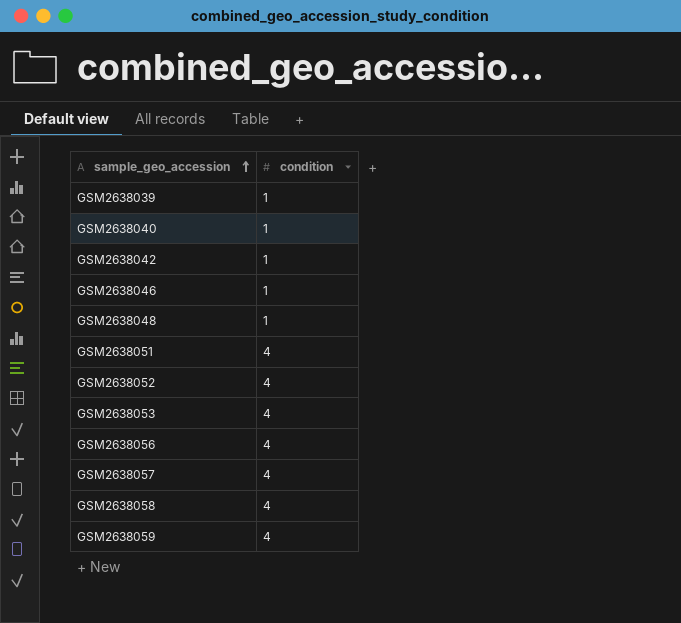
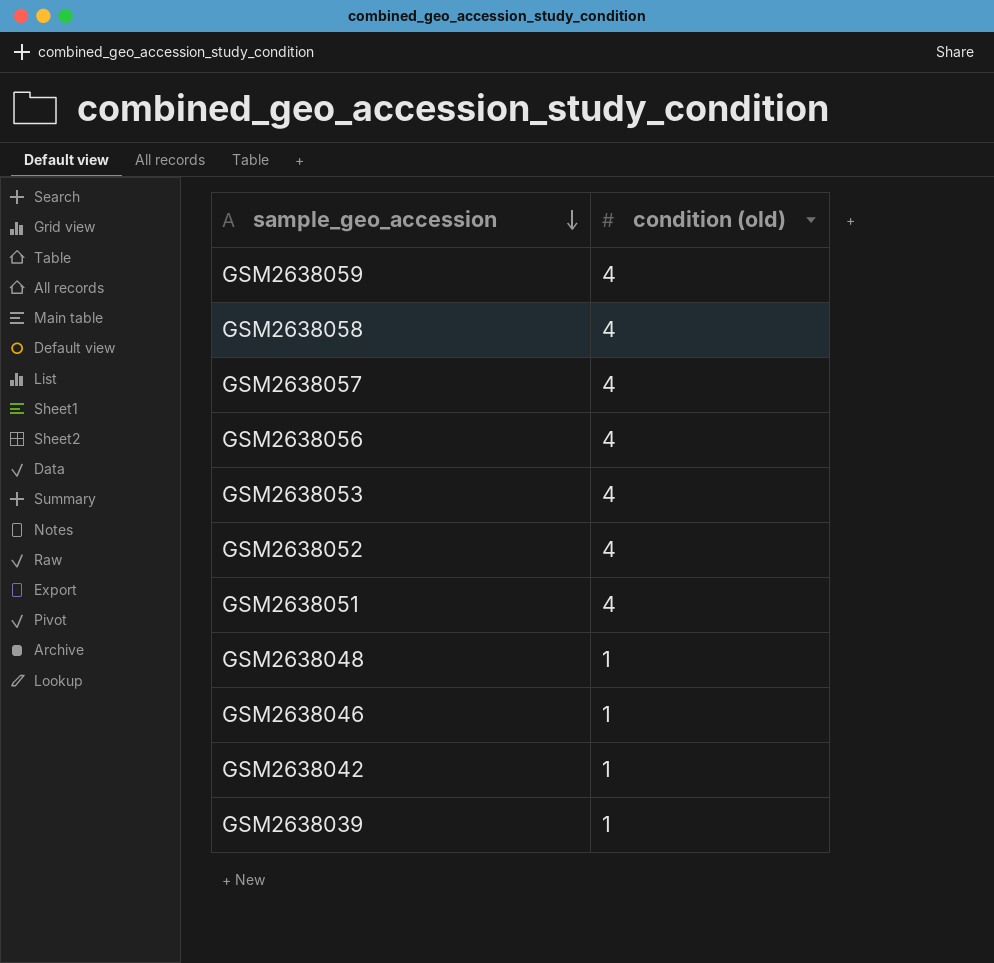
row order: sample_geo_accession ascending -> sample_geo_accession descending
column name: condition -> condition (old)
row GSM2638040: 1 -> none

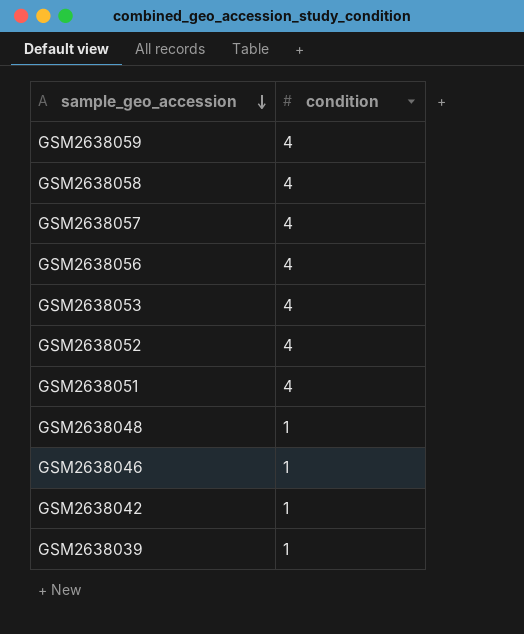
column name: condition (old) -> condition

